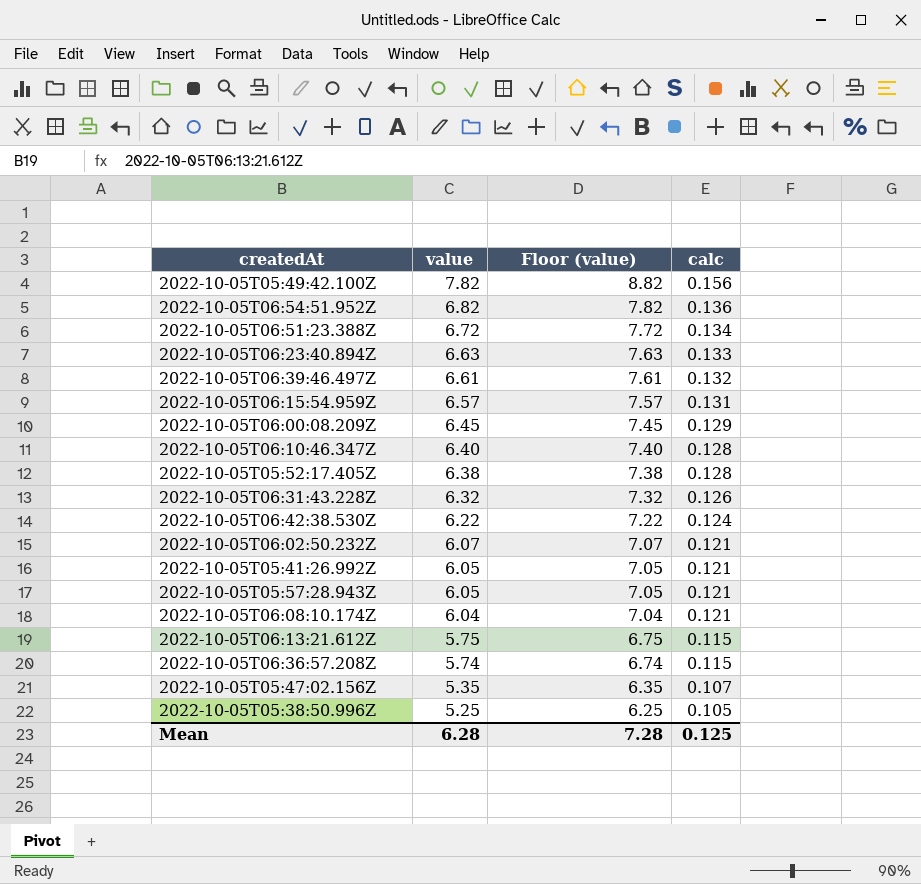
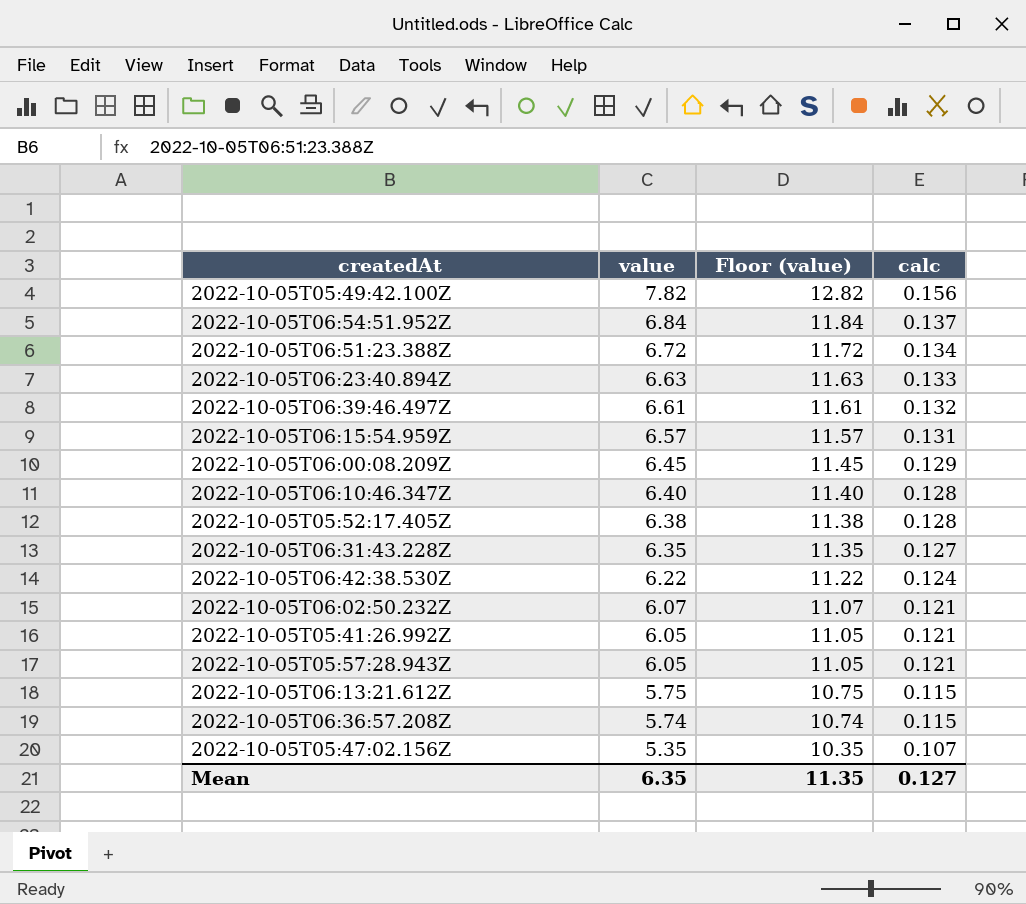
column Floor (value) | formula: [value] + 1 -> [value] + 5
row 2022-10-05T06:08:10.174Z: 6.04 | 7.04 | 0.121 -> none
row 2022-10-05T05:38:50.996Z: 5.25 | 6.25 | 0.105 -> none
2022-10-05T06:54:51.952Z | value: 6.82 -> 6.84
2022-10-05T06:54:51.952Z | calc: 0.136 -> 0.137
2022-10-05T06:31:43.228Z | value: 6.32 -> 6.35
2022-10-05T06:31:43.228Z | calc: 0.126 -> 0.127
Mean | value: 6.28 -> 6.35
Mean | Floor (value): 7.28 -> 11.35
Mean | calc: 0.125 -> 0.127

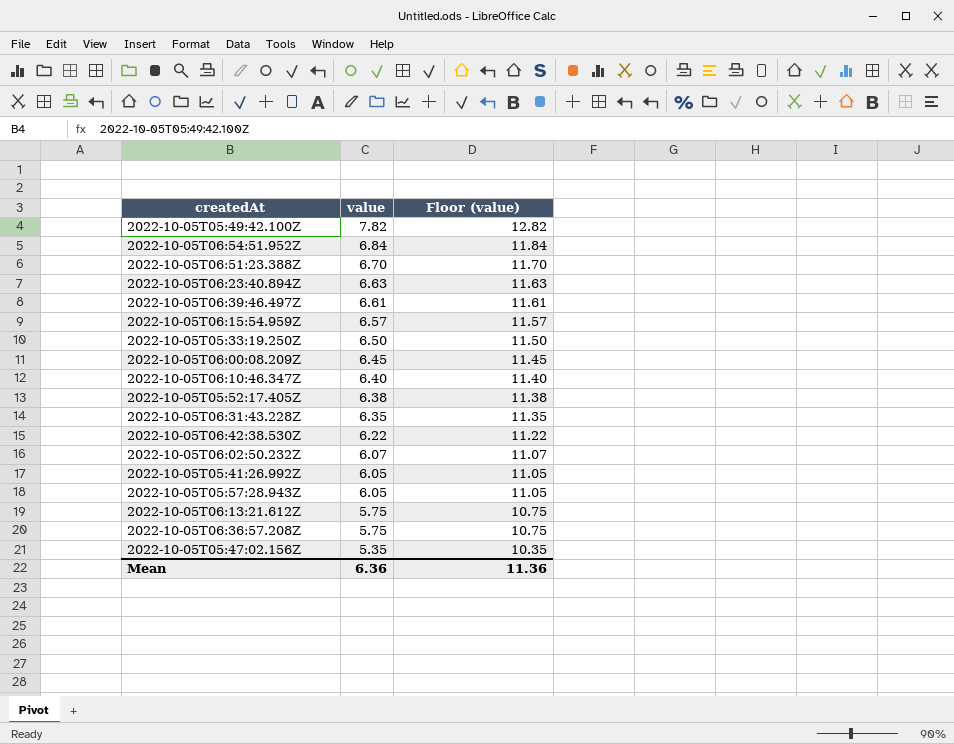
column calc | formula: [value] * 0.02 -> none
2022-10-05T06:51:23.388Z | value: 6.72 -> 6.70
2022-10-05T06:51:23.388Z | Floor (value): 11.72 -> 11.70
row 2022-10-05T05:33:19.250Z: none -> 6.50 | 11.50
2022-10-05T06:36:57.208Z | value: 5.74 -> 5.75
2022-10-05T06:36:57.208Z | Floor (value): 10.74 -> 10.75
Mean | value: 6.35 -> 6.36
Mean | Floor (value): 11.35 -> 11.36

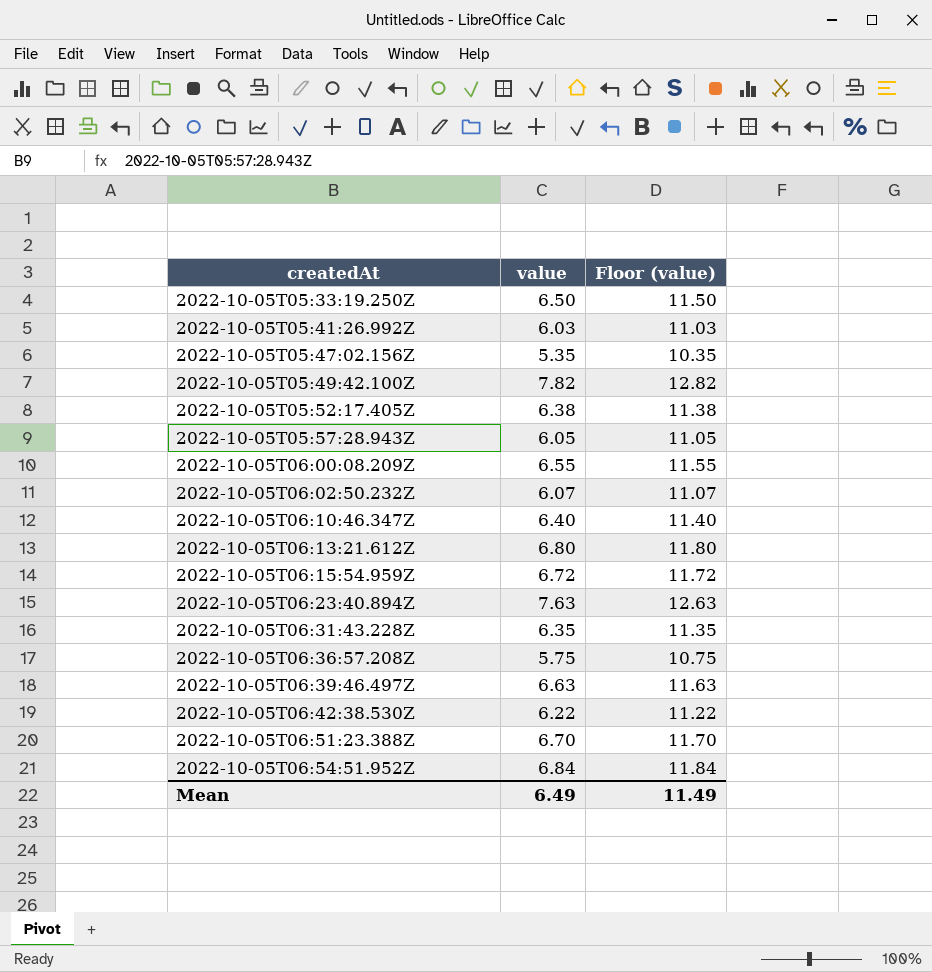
row order: value descending -> createdAt ascending
2022-10-05T05:41:26.992Z | value: 6.05 -> 6.03
2022-10-05T05:41:26.992Z | Floor (value): 11.05 -> 11.03
2022-10-05T06:00:08.209Z | value: 6.45 -> 6.55
2022-10-05T06:00:08.209Z | Floor (value): 11.45 -> 11.55
2022-10-05T06:13:21.612Z | value: 5.75 -> 6.80
2022-10-05T06:13:21.612Z | Floor (value): 10.75 -> 11.80
2022-10-05T06:15:54.959Z | value: 6.57 -> 6.72
2022-10-05T06:15:54.959Z | Floor (value): 11.57 -> 11.72
2022-10-05T06:23:40.894Z | value: 6.63 -> 7.63
2022-10-05T06:23:40.894Z | Floor (value): 11.63 -> 12.63
2022-10-05T06:39:46.497Z | value: 6.61 -> 6.63
2022-10-05T06:39:46.497Z | Floor (value): 11.61 -> 11.63
Mean | value: 6.36 -> 6.49
Mean | Floor (value): 11.36 -> 11.49

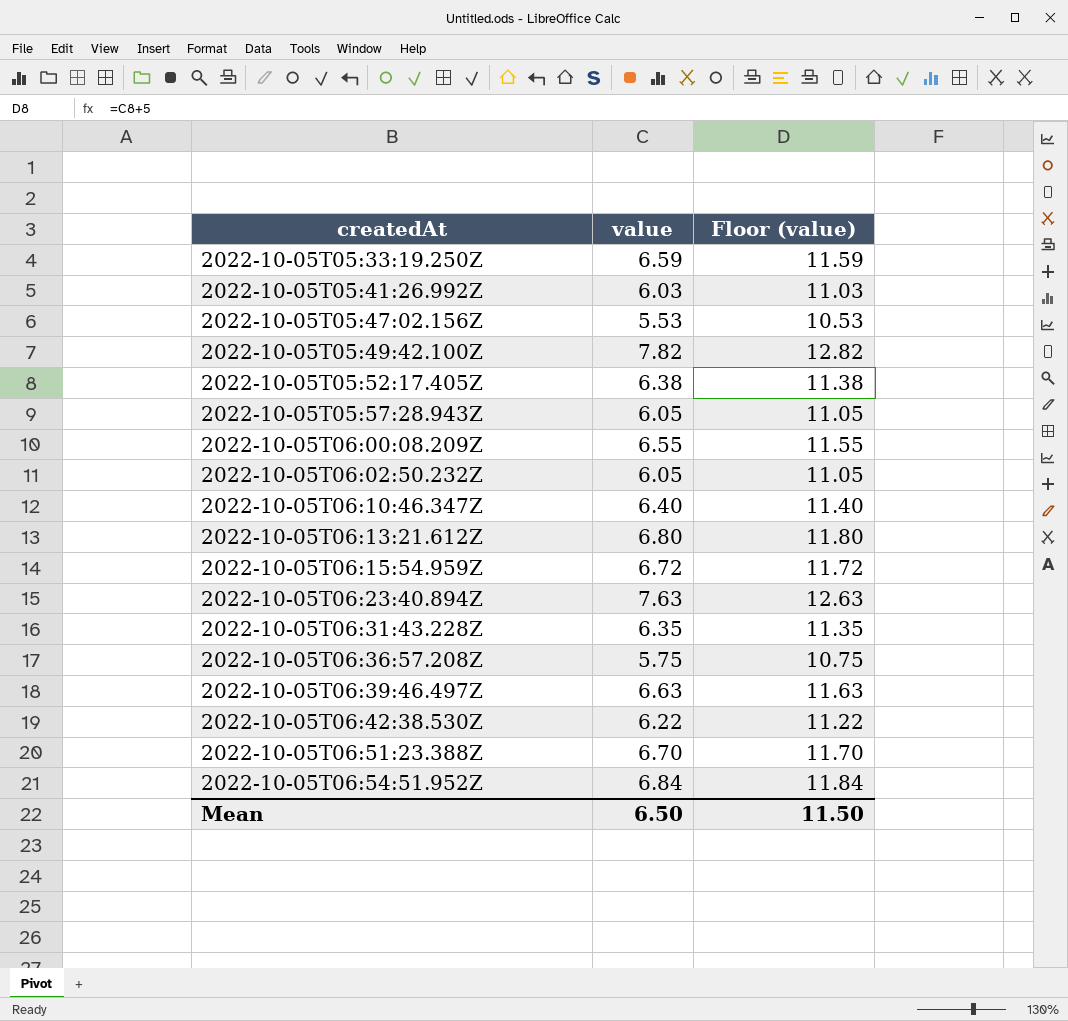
2022-10-05T05:33:19.250Z | value: 6.50 -> 6.59
2022-10-05T05:33:19.250Z | Floor (value): 11.50 -> 11.59
2022-10-05T05:47:02.156Z | value: 5.35 -> 5.53
2022-10-05T05:47:02.156Z | Floor (value): 10.35 -> 10.53
2022-10-05T06:02:50.232Z | value: 6.07 -> 6.05
2022-10-05T06:02:50.232Z | Floor (value): 11.07 -> 11.05
Mean | value: 6.49 -> 6.50
Mean | Floor (value): 11.49 -> 11.50

